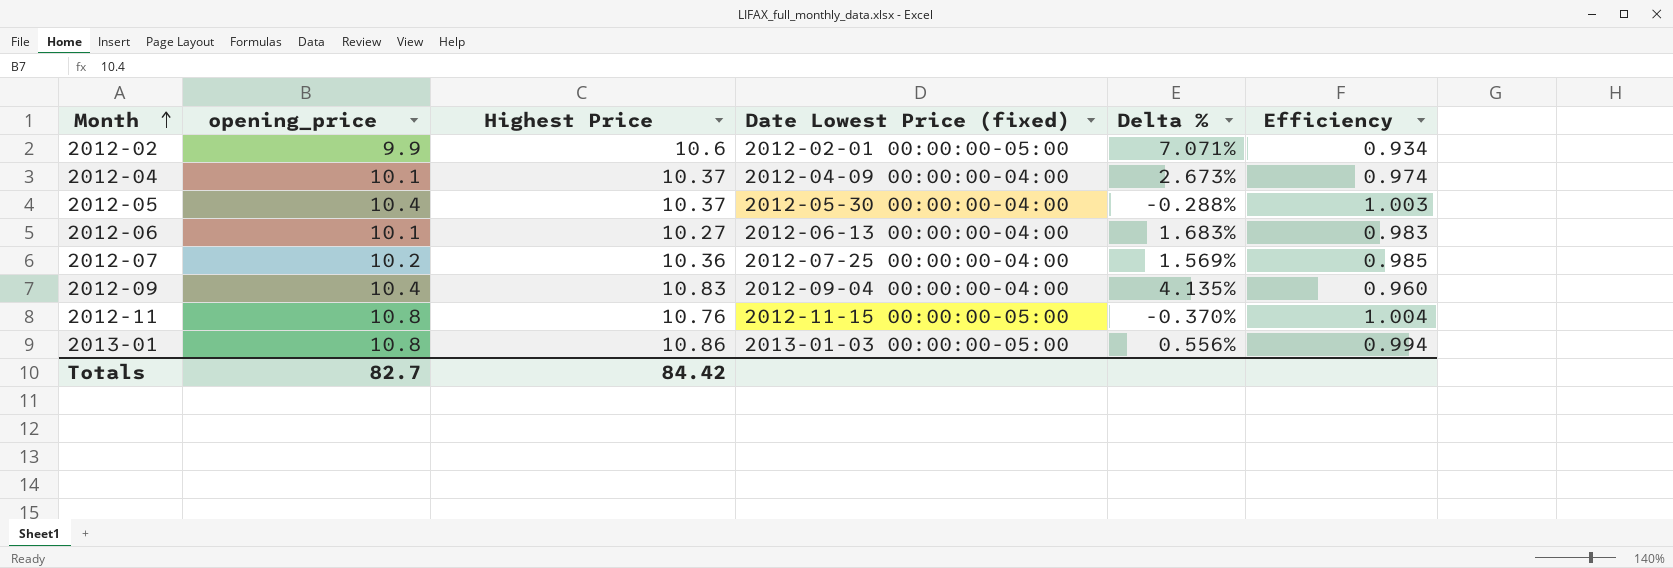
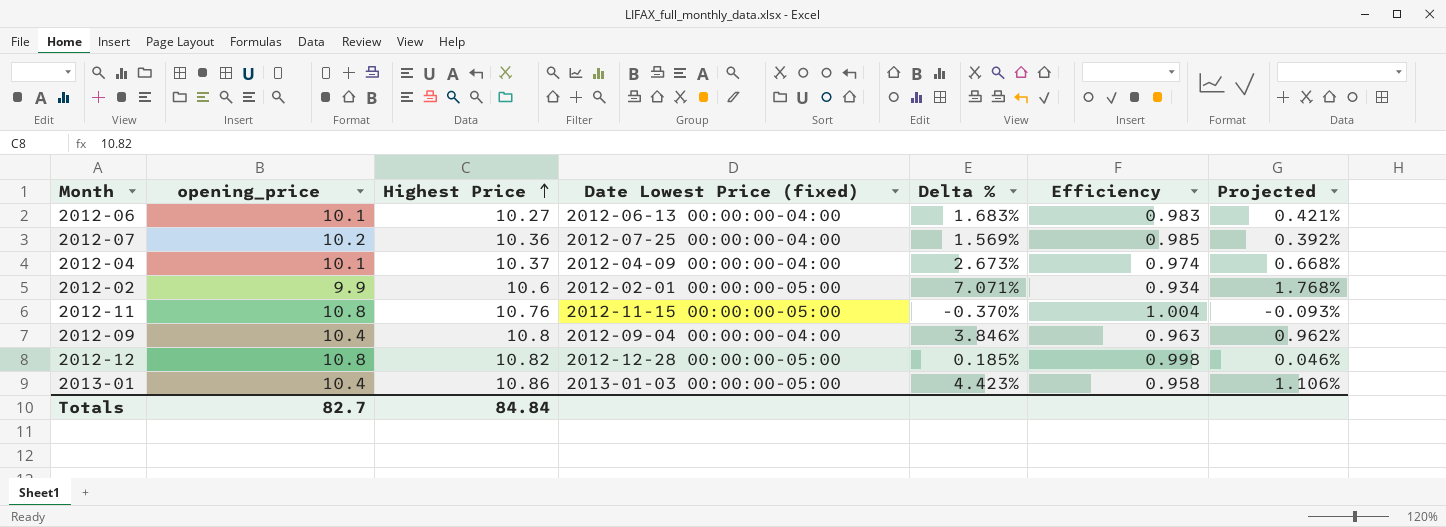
row order: Month ascending -> Highest Price ascending
column Projected | formula: none -> [Delta %] * 0.25
row 2012-05: 10.4 | 10.37 | 2012-05-30 00:00:00-04:00 | -0.288% | 1.003 -> none
2012-09 | Highest Price: 10.83 -> 10.8
2012-09 | Delta %: 4.135% -> 3.846%
2012-09 | Efficiency: 0.960 -> 0.963
row 2012-12: none -> 10.8 | 10.82 | 2012-12-28 00:00:00-05:00 | 0.185% | 0.998 | 0.046%
2013-01 | opening_price: 10.8 -> 10.4
2013-01 | Delta %: 0.556% -> 4.423%
2013-01 | Efficiency: 0.994 -> 0.958
Totals | Highest Price: 84.42 -> 84.84

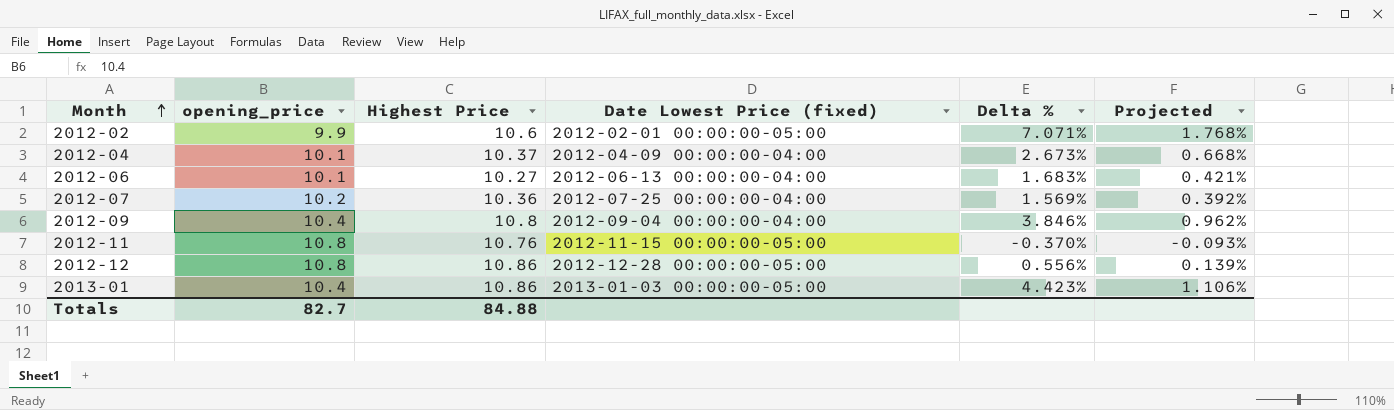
row order: Highest Price ascending -> Month ascending
column Efficiency | formula: [opening_price] / [Highest Price] -> none
2012-12 | Highest Price: 10.82 -> 10.86
2012-12 | Delta %: 0.185% -> 0.556%
2012-12 | Projected: 0.046% -> 0.139%
Totals | Highest Price: 84.84 -> 84.88

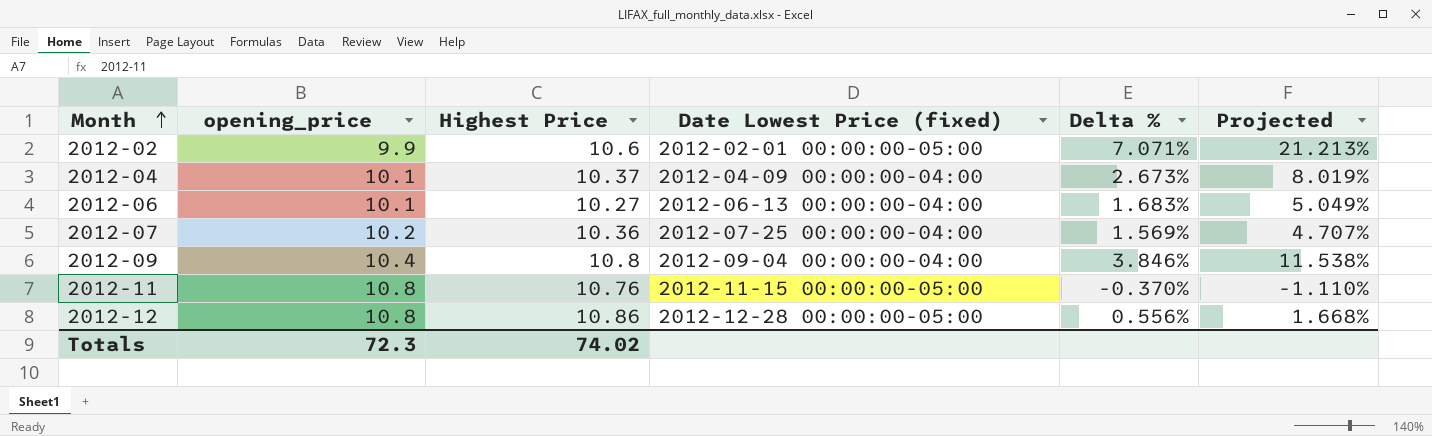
column Projected | formula: [Delta %] * 0.25 -> [Delta %] * 3
row 2013-01: 10.4 | 10.86 | 2013-01-03 00:00:00-05:00 | 4.423% | 1.106% -> none
Totals | opening_price: 82.7 -> 72.3
Totals | Highest Price: 84.88 -> 74.02

